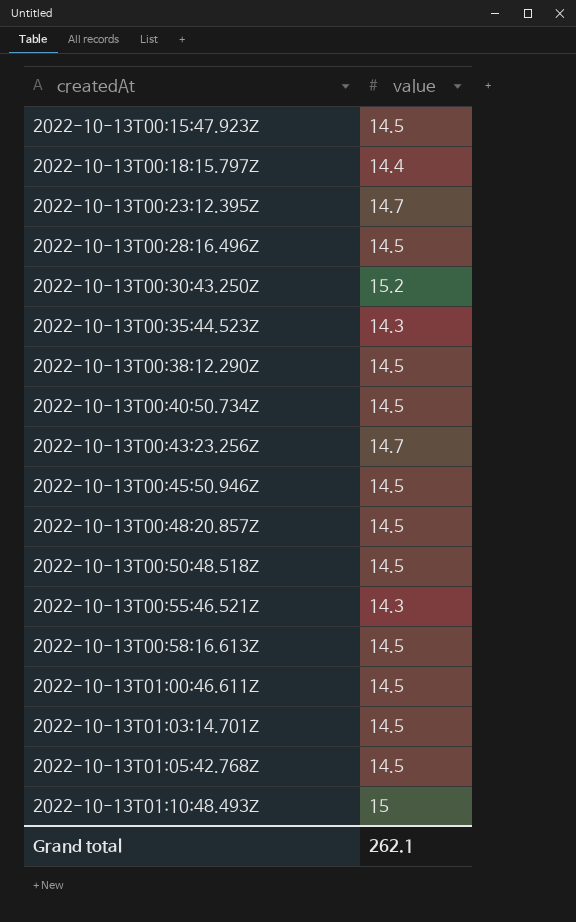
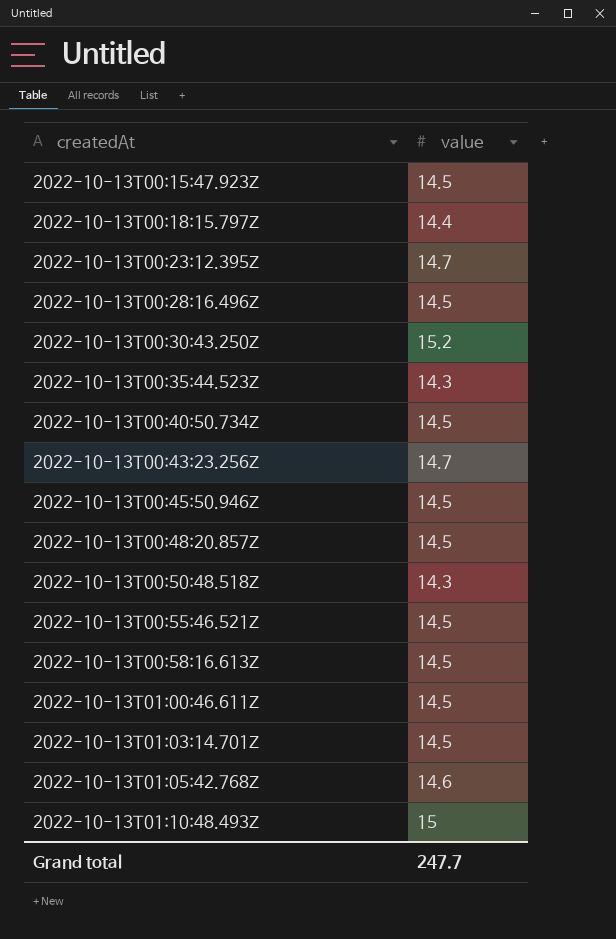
row 2022-10-13T00:38:12.290Z: 14.5 -> none
2022-10-13T00:50:48.518Z | value: 14.5 -> 14.3
2022-10-13T00:55:46.521Z | value: 14.3 -> 14.5
2022-10-13T01:05:42.768Z | value: 14.5 -> 14.6
Grand total | value: 262.1 -> 247.7

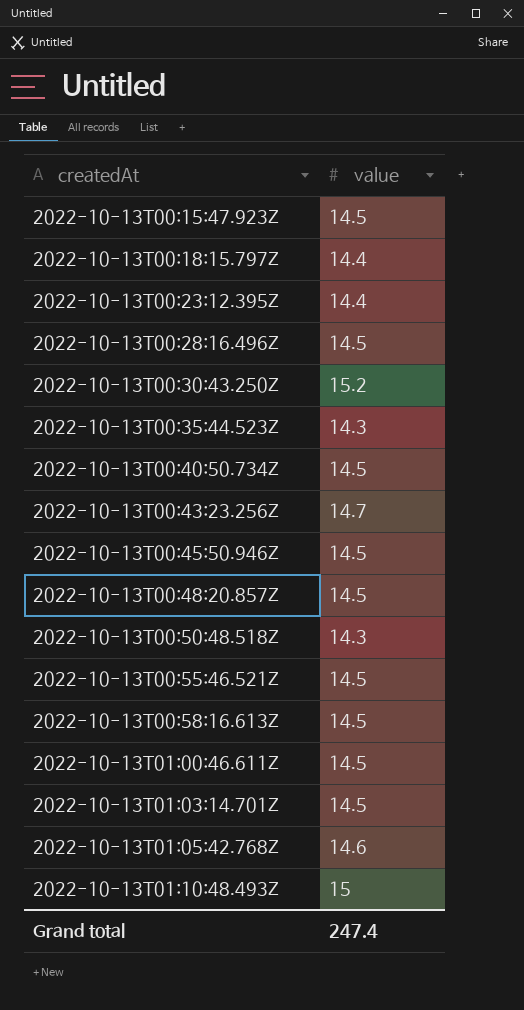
2022-10-13T00:23:12.395Z | value: 14.7 -> 14.4
Grand total | value: 247.7 -> 247.4

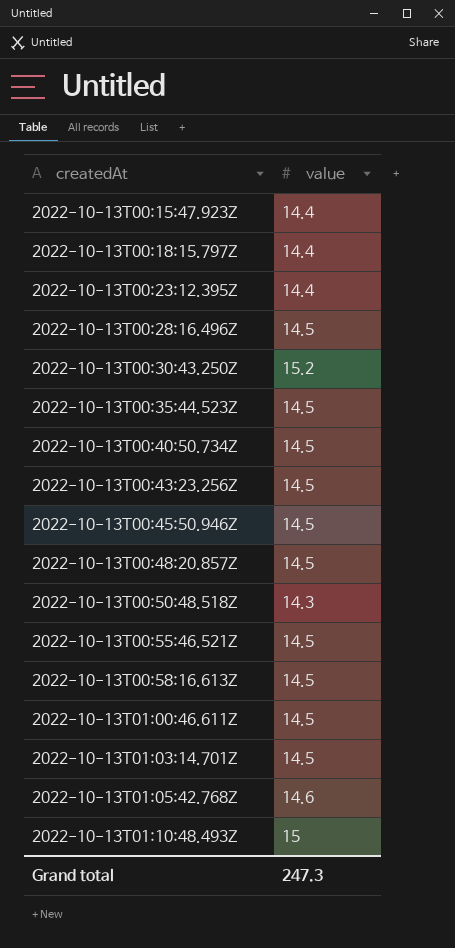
2022-10-13T00:15:47.923Z | value: 14.5 -> 14.4
2022-10-13T00:35:44.523Z | value: 14.3 -> 14.5
2022-10-13T00:43:23.256Z | value: 14.7 -> 14.5
Grand total | value: 247.4 -> 247.3

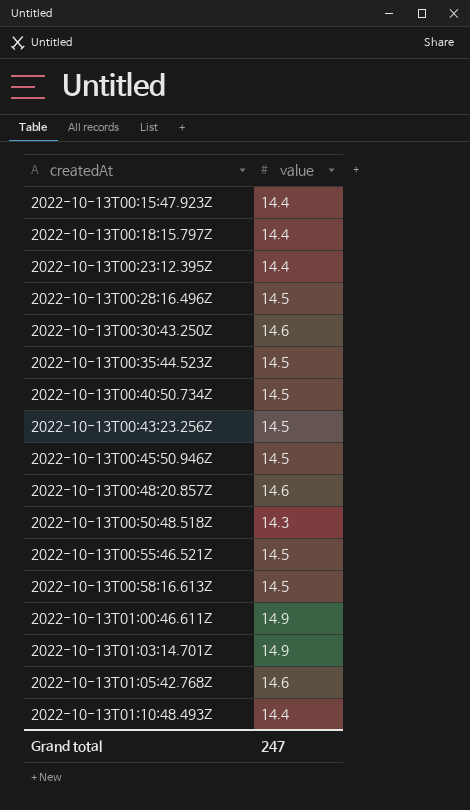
2022-10-13T00:30:43.250Z | value: 15.2 -> 14.6
2022-10-13T00:48:20.857Z | value: 14.5 -> 14.6
2022-10-13T01:00:46.611Z | value: 14.5 -> 14.9
2022-10-13T01:03:14.701Z | value: 14.5 -> 14.9
2022-10-13T01:10:48.493Z | value: 15 -> 14.4
Grand total | value: 247.3 -> 247

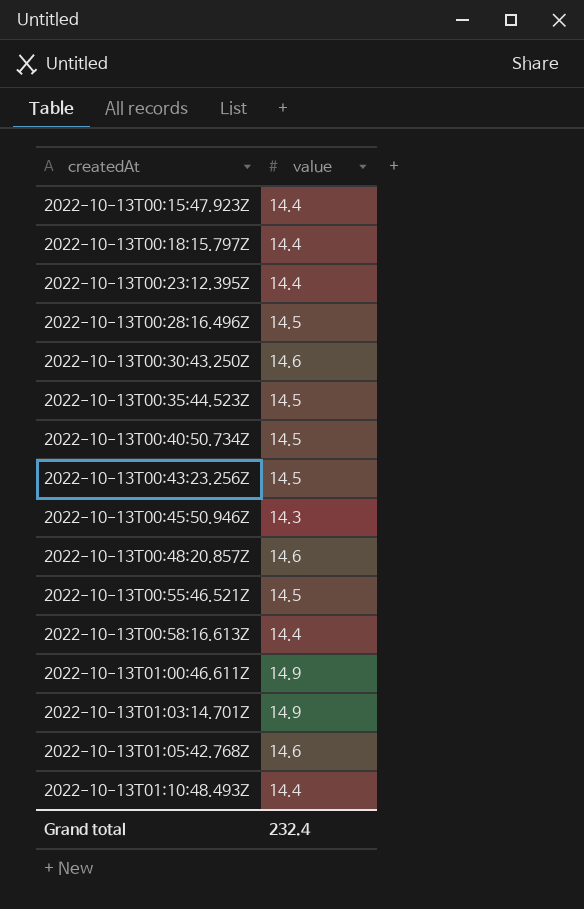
row 2022-10-13T00:50:48.518Z: 14.3 -> none
2022-10-13T00:45:50.946Z | value: 14.5 -> 14.3
2022-10-13T00:58:16.613Z | value: 14.5 -> 14.4
Grand total | value: 247 -> 232.4

